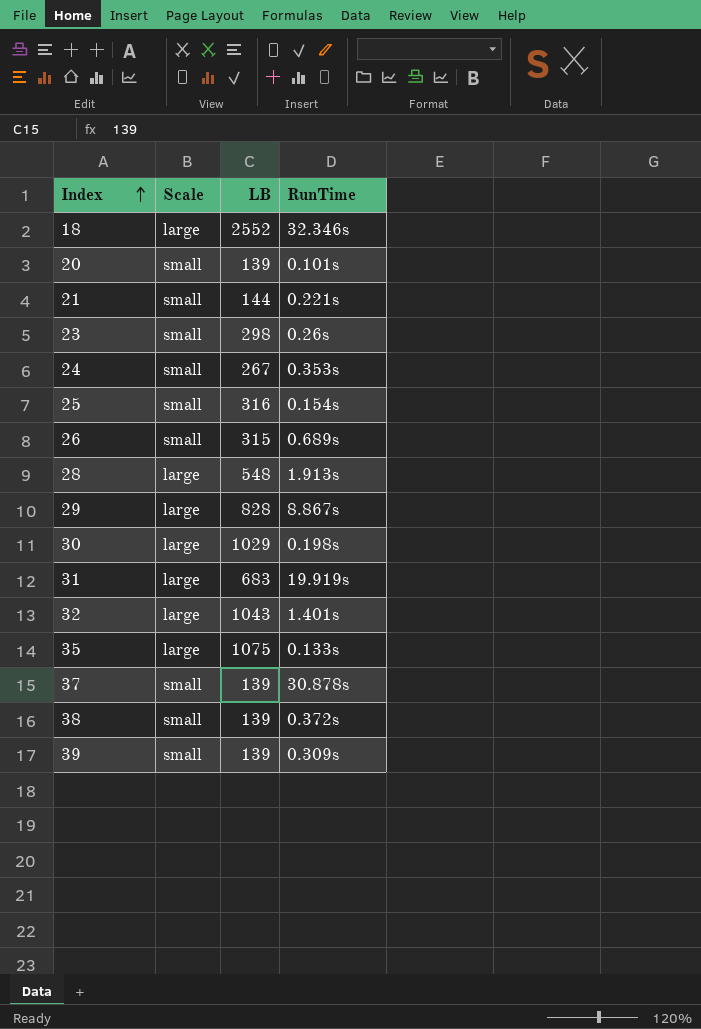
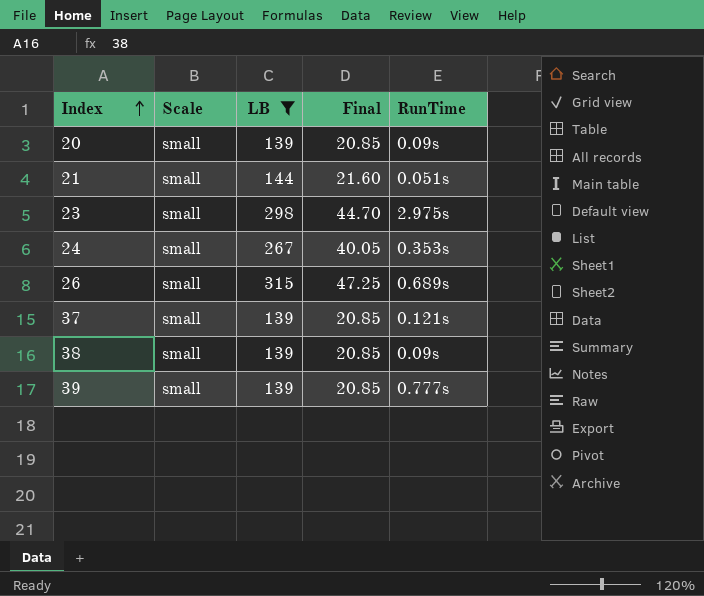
filter: none -> LB <= 315
column Final | formula: none -> [LB] * 0.15
20 | RunTime: 0.101s -> 0.09s
21 | RunTime: 0.221s -> 0.051s
23 | RunTime: 0.26s -> 2.975s
37 | RunTime: 30.878s -> 0.121s
38 | RunTime: 0.372s -> 0.09s
39 | RunTime: 0.309s -> 0.777s

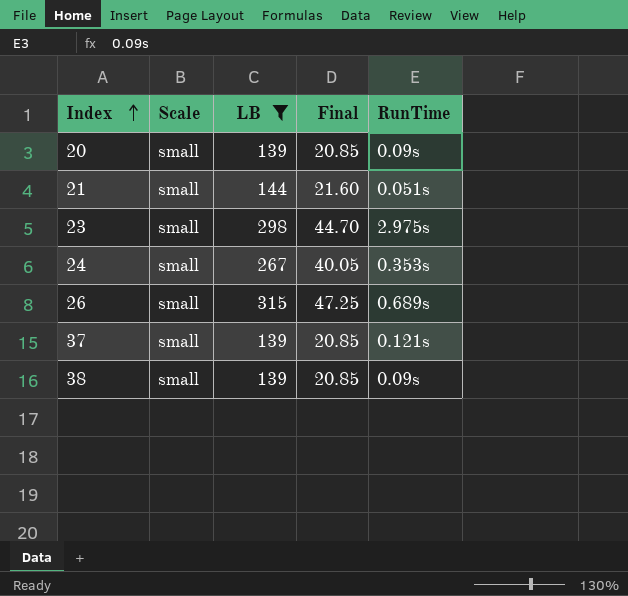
row 39: small | 139 | 20.85 | 0.777s -> none

